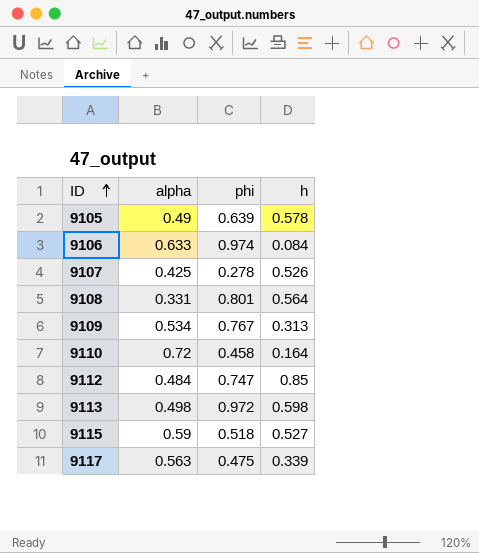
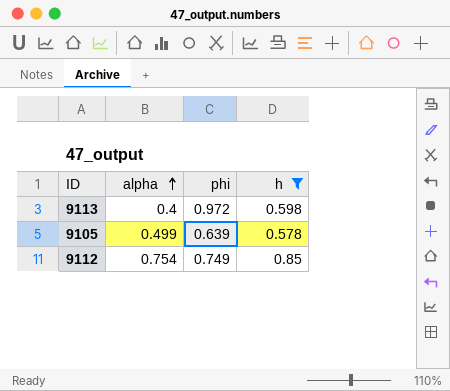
filter: none -> h >= 0.578
row order: ID ascending -> alpha ascending
9113 | alpha: 0.498 -> 0.4
9105 | alpha: 0.49 -> 0.499
9112 | alpha: 0.484 -> 0.754
9112 | phi: 0.747 -> 0.749

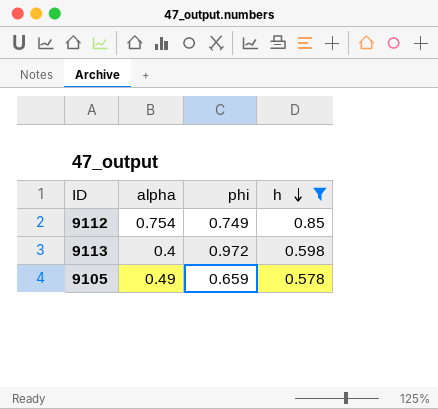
row order: alpha ascending -> h descending
9105 | alpha: 0.499 -> 0.49
9105 | phi: 0.639 -> 0.659

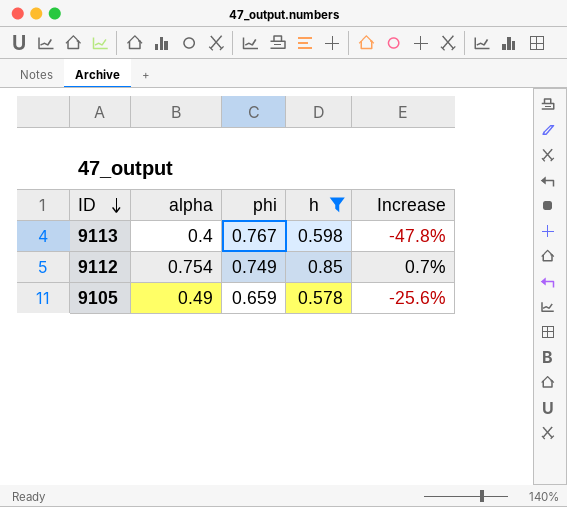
row order: h descending -> ID descending
column Increase | formula: none -> ([alpha] - [phi]) / [phi]
9113 | phi: 0.972 -> 0.767

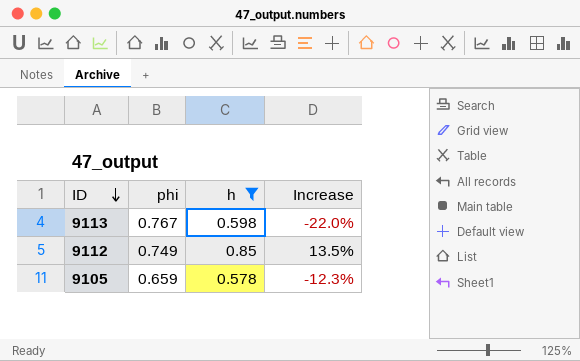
column alpha | position: 2 -> none
column Increase | formula: ([alpha] - [phi]) / [phi] -> ([h] - [phi]) / [phi]

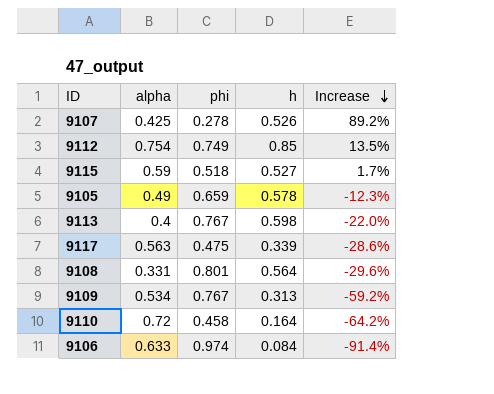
filter: h >= 0.578 -> none
row order: ID descending -> Increase descending
column alpha | position: none -> 2

